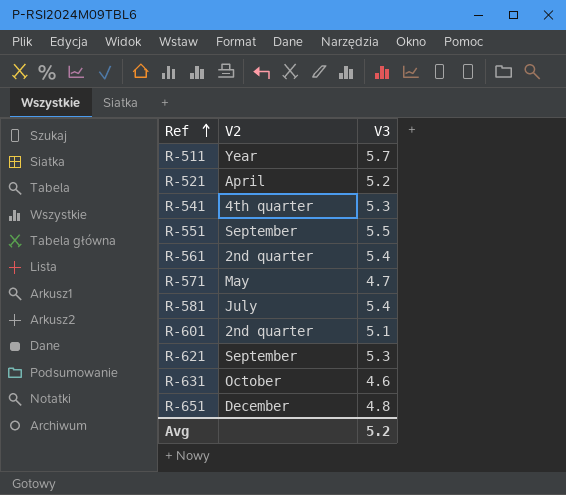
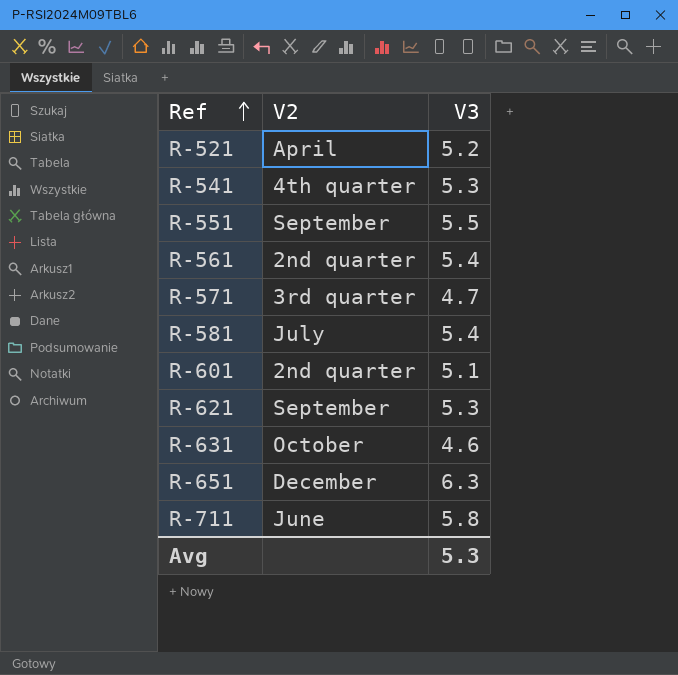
row R-511: Year | 5.7 -> none
R-571 | V2: May -> 3rd quarter
R-651 | V3: 4.8 -> 6.3
row R-711: none -> June | 5.8
Avg | V3: 5.2 -> 5.3

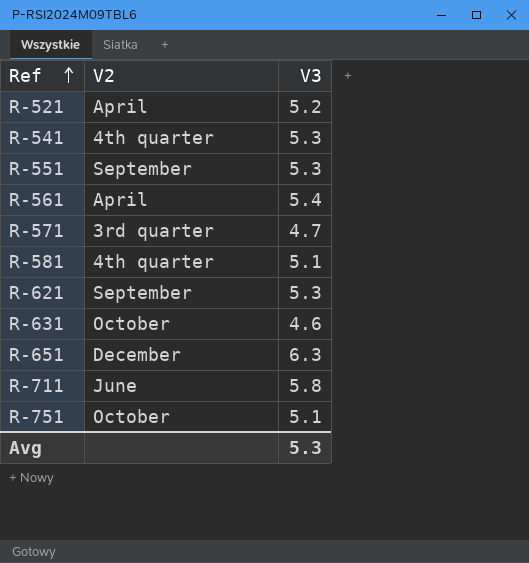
row R-601: 2nd quarter | 5.1 -> none
R-551 | V3: 5.5 -> 5.3
R-561 | V2: 2nd quarter -> April
R-581 | V2: July -> 4th quarter
R-581 | V3: 5.4 -> 5.1
row R-751: none -> October | 5.1

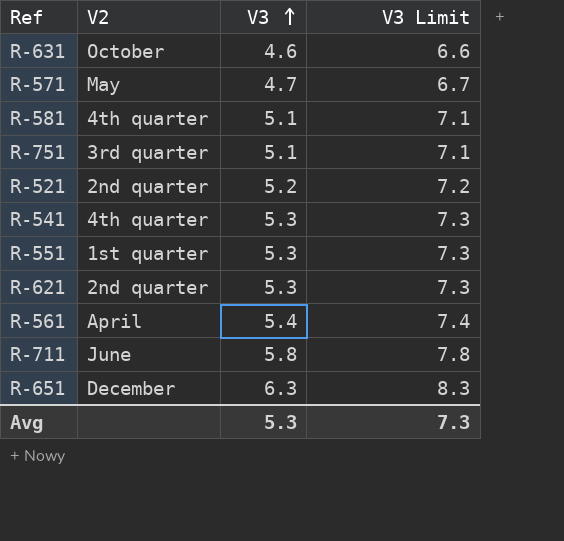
row order: Ref ascending -> V3 ascending
column V3 Limit | formula: none -> [V3] + 2
R-571 | V2: 3rd quarter -> May
R-751 | V2: October -> 3rd quarter
R-521 | V2: April -> 2nd quarter
R-551 | V2: September -> 1st quarter
R-621 | V2: September -> 2nd quarter

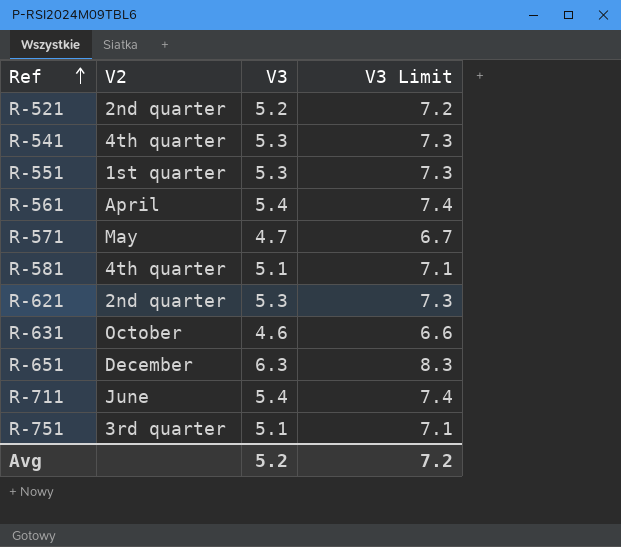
row order: V3 ascending -> Ref ascending
R-711 | V3: 5.8 -> 5.4
R-711 | V3 Limit: 7.8 -> 7.4
Avg | V3: 5.3 -> 5.2
Avg | V3 Limit: 7.3 -> 7.2

